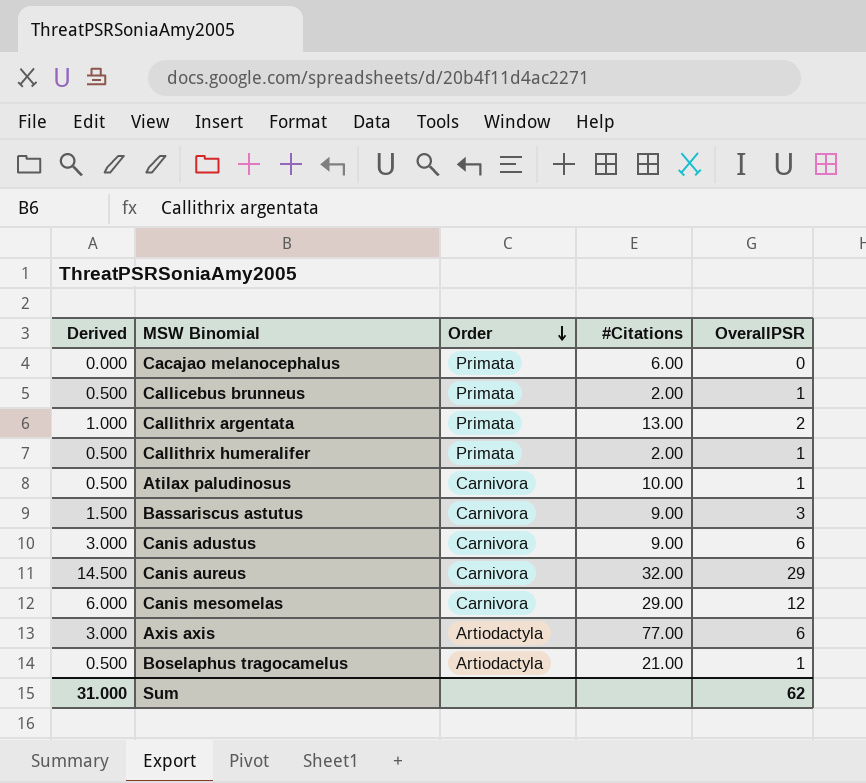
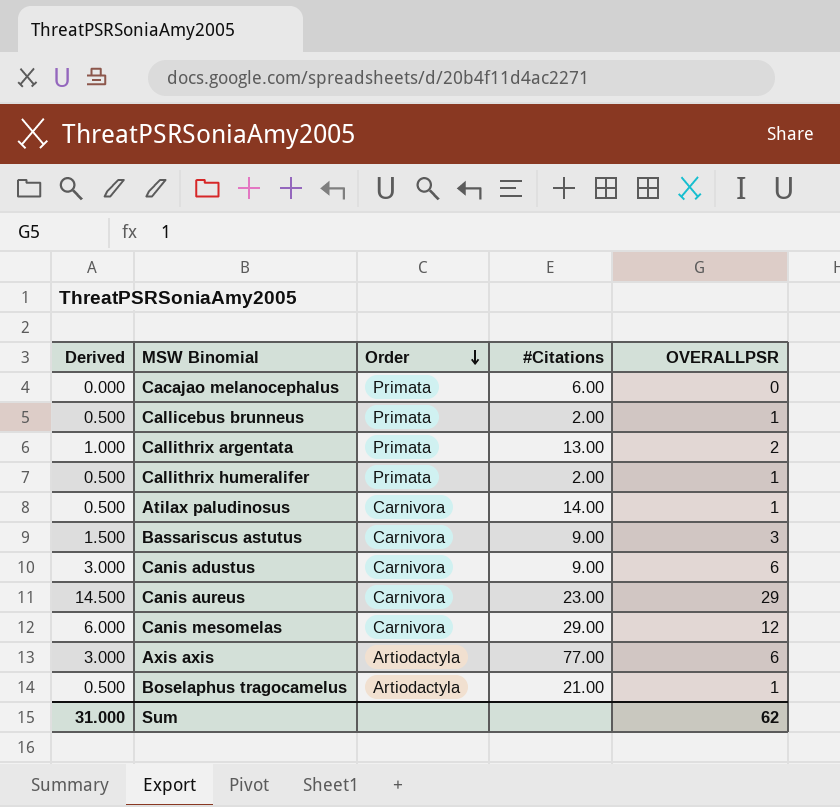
column name: OverallPSR -> OVERALLPSR
Atilax paludinosus | #Citations: 10.00 -> 14.00
Canis aureus | #Citations: 32.00 -> 23.00

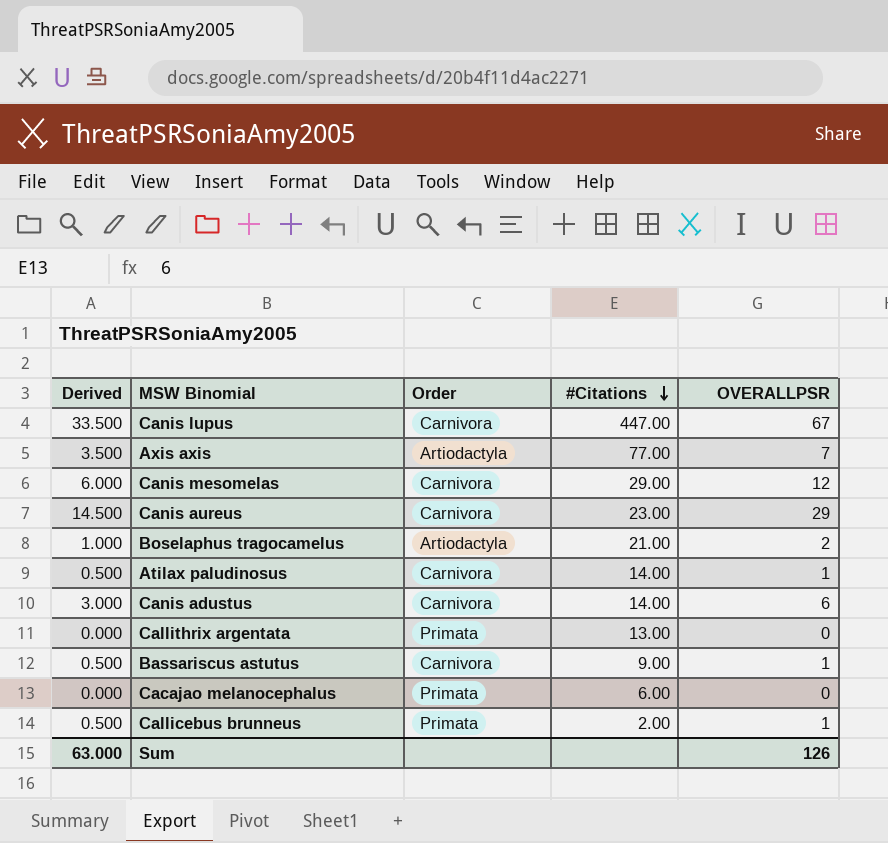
row order: Order descending -> #Citations descending
row Callithrix humeralifer: 0.500 | Primata | 2.00 | 1 -> none
row Canis lupus: none -> 33.500 | Carnivora | 447.00 | 67
Axis axis | Derived: 3.000 -> 3.500
Axis axis | OVERALLPSR: 6 -> 7
Boselaphus tragocamelus | Derived: 0.500 -> 1.000
Boselaphus tragocamelus | OVERALLPSR: 1 -> 2
Canis adustus | #Citations: 9.00 -> 14.00
Callithrix argentata | Derived: 1.000 -> 0.000
Callithrix argentata | OVERALLPSR: 2 -> 0
Bassariscus astutus | Derived: 1.500 -> 0.500
Bassariscus astutus | OVERALLPSR: 3 -> 1
Sum | Derived: 31.000 -> 63.000
Sum | OVERALLPSR: 62 -> 126

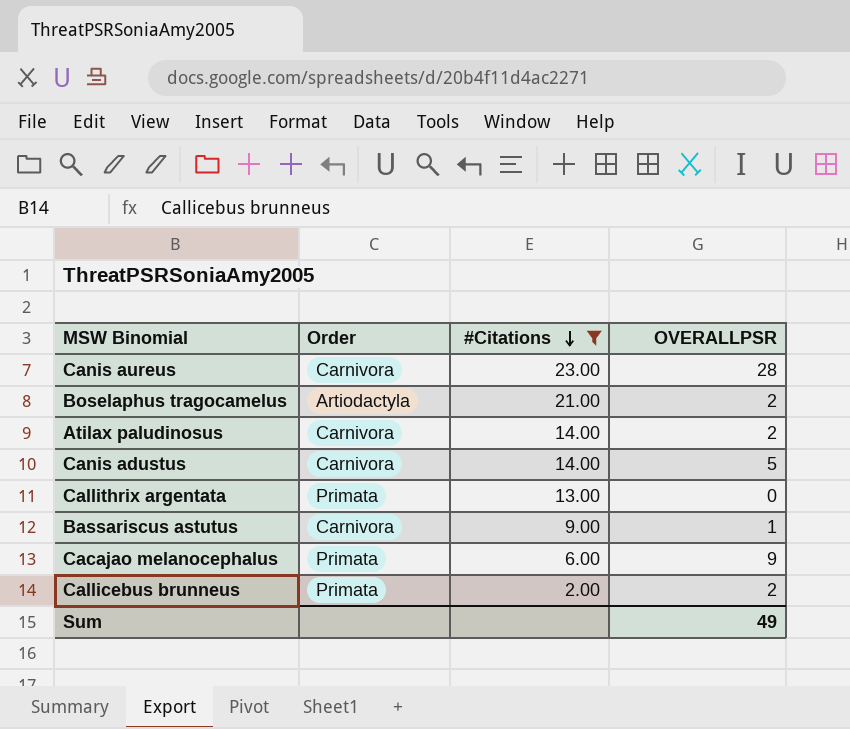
filter: none -> #Citations <= 23.00
column Derived | formula: [OVERALLPSR] * 0.5 -> none
Canis aureus | OVERALLPSR: 29 -> 28
Atilax paludinosus | OVERALLPSR: 1 -> 2
Canis adustus | OVERALLPSR: 6 -> 5
Cacajao melanocephalus | OVERALLPSR: 0 -> 9
Callicebus brunneus | OVERALLPSR: 1 -> 2
Sum | OVERALLPSR: 126 -> 49

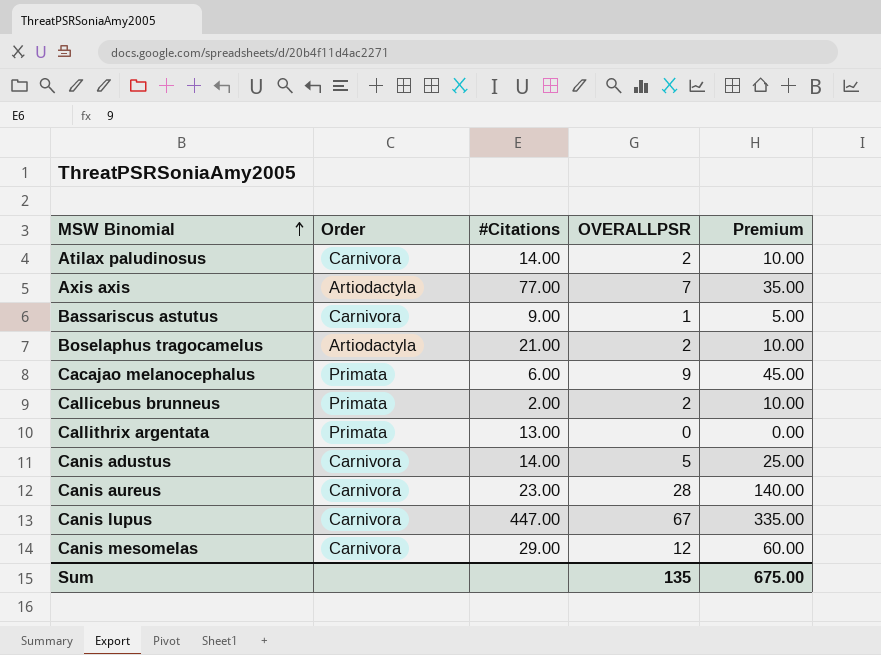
filter: #Citations <= 23.00 -> none
row order: #Citations descending -> MSW Binomial ascending
column Premium | formula: none -> [OVERALLPSR] * 5
Sum | OVERALLPSR: 49 -> 135

